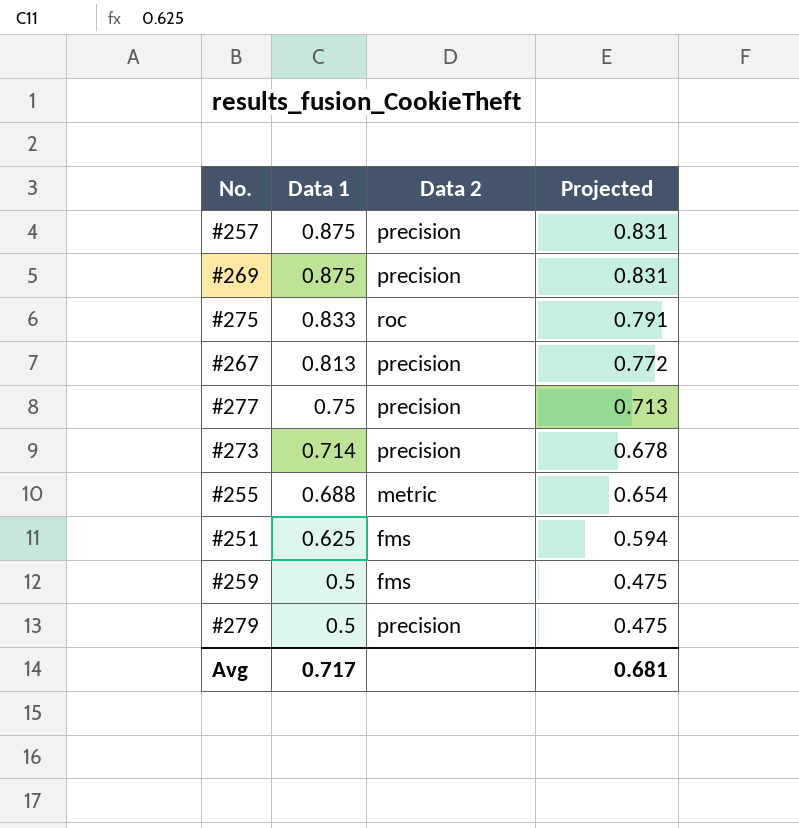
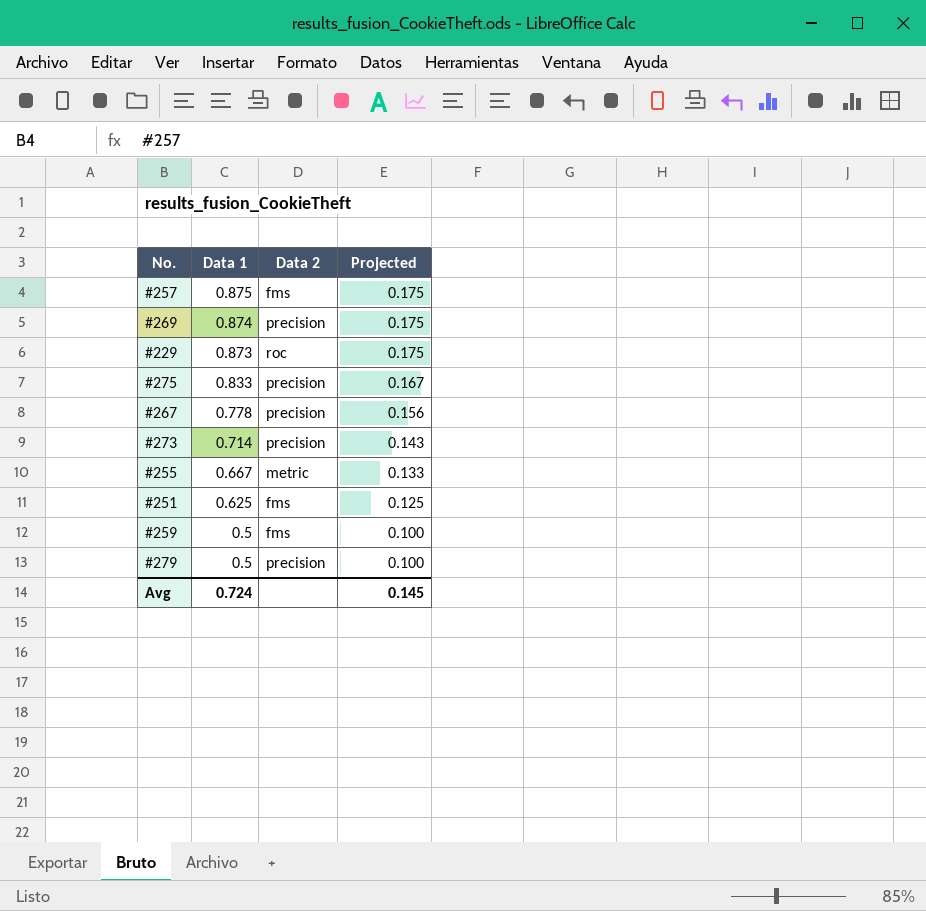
column Projected | formula: [Data 1] * 0.95 -> [Data 1] * 0.2
row #277: 0.75 | precision | 0.713 -> none
#257 | Data 2: precision -> fms
#269 | Data 1: 0.875 -> 0.874
row #229: none -> 0.873 | roc | 0.175
#275 | Data 2: roc -> precision
#267 | Data 1: 0.813 -> 0.778
#255 | Data 1: 0.688 -> 0.667
Avg | Data 1: 0.717 -> 0.724
Avg | Projected: 0.681 -> 0.145

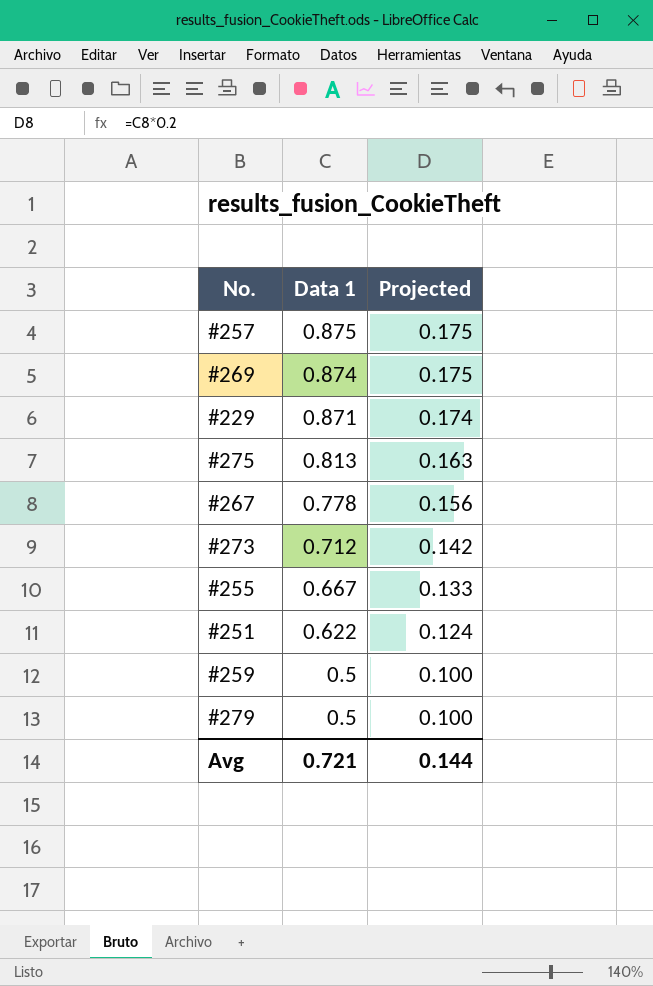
column Data 2 | position: 3 -> none
#229 | Data 1: 0.873 -> 0.871
#229 | Projected: 0.175 -> 0.174
#275 | Data 1: 0.833 -> 0.813
#275 | Projected: 0.167 -> 0.163
#273 | Data 1: 0.714 -> 0.712
#273 | Projected: 0.143 -> 0.142
#251 | Data 1: 0.625 -> 0.622
#251 | Projected: 0.125 -> 0.124
Avg | Data 1: 0.724 -> 0.721
Avg | Projected: 0.145 -> 0.144

